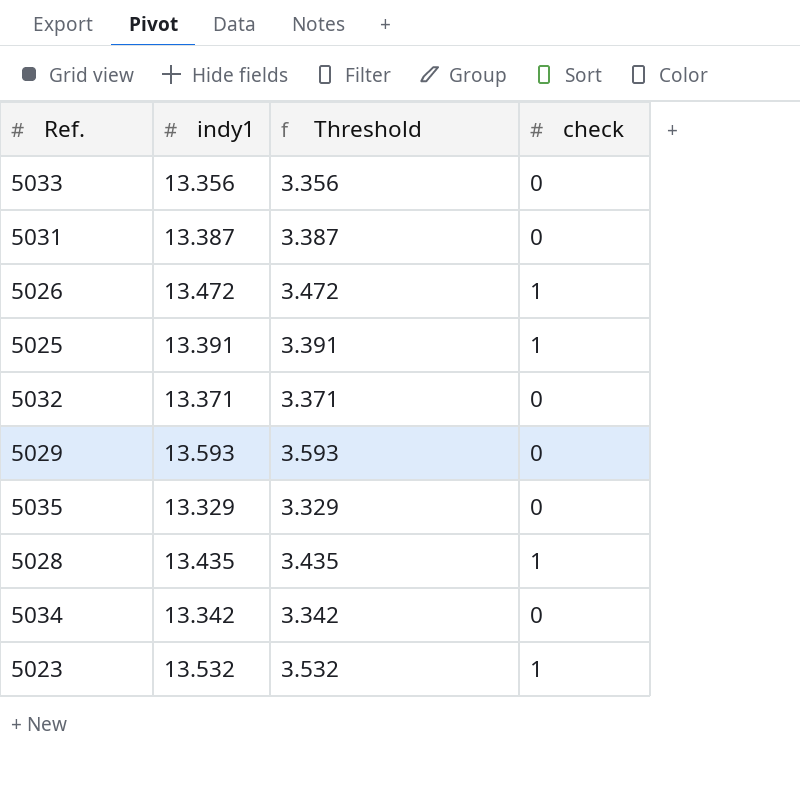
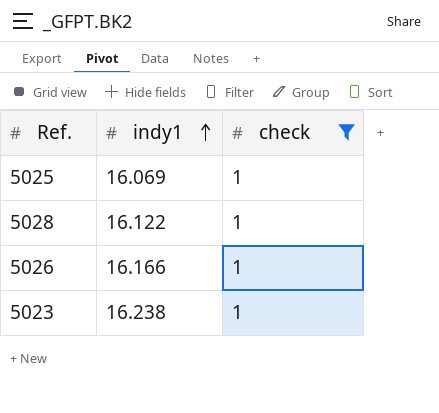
filter: none -> check = 1
row order: none -> indy1 ascending
column Threshold | formula: [indy1] - 10 -> none
5025 | indy1: 13.391 -> 16.069
5028 | indy1: 13.435 -> 16.122
5026 | indy1: 13.472 -> 16.166
5023 | indy1: 13.532 -> 16.238

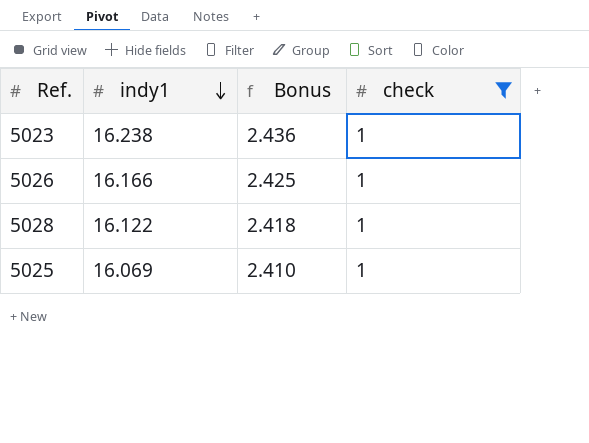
row order: indy1 ascending -> indy1 descending
column Bonus | formula: none -> [indy1] * 0.15

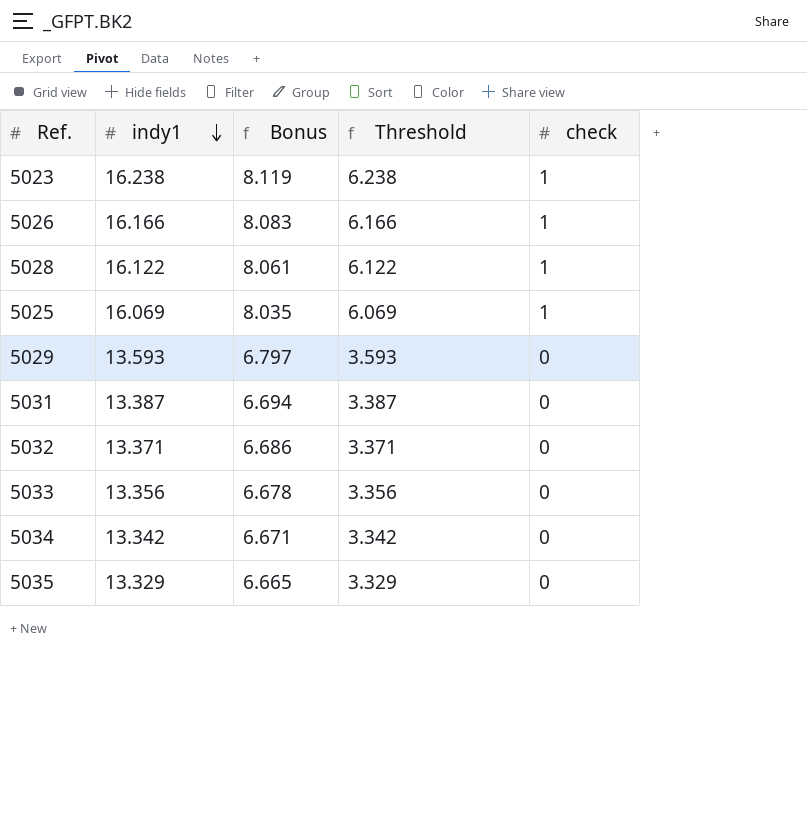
filter: check = 1 -> none
column Bonus | formula: [indy1] * 0.15 -> [indy1] * 0.5
column Threshold | formula: none -> [indy1] - 10

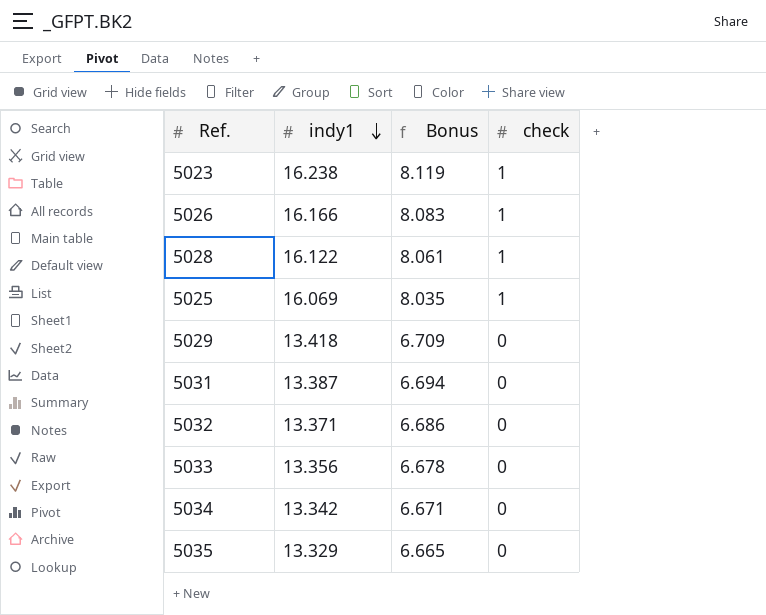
column Threshold | formula: [indy1] - 10 -> none
5029 | indy1: 13.593 -> 13.418
5029 | Bonus: 6.797 -> 6.709

